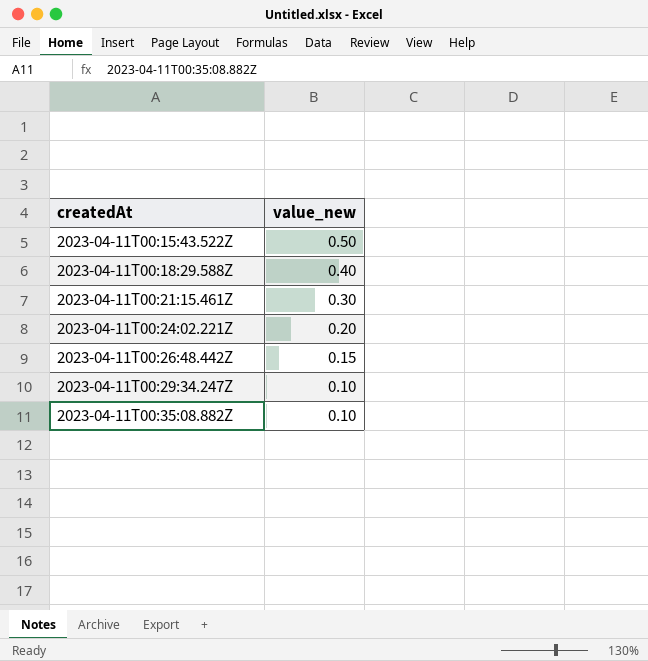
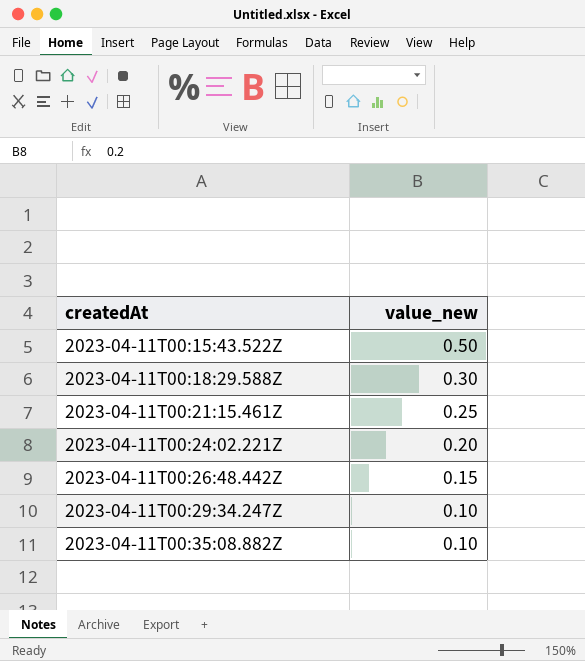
2023-04-11T00:18:29.588Z | value_new: 0.40 -> 0.30
2023-04-11T00:21:15.461Z | value_new: 0.30 -> 0.25

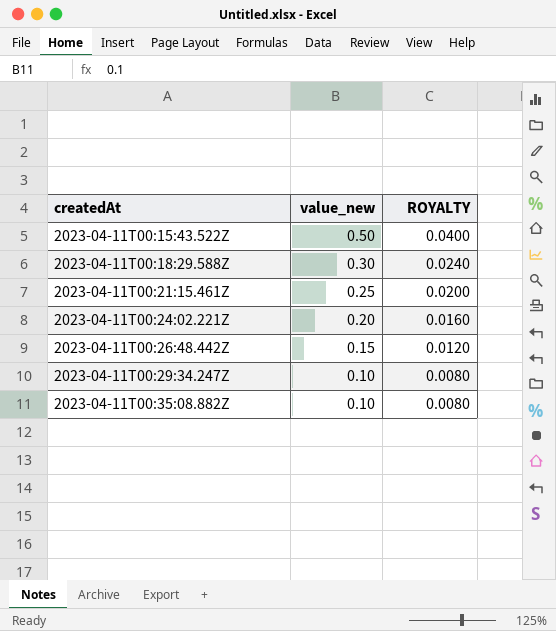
column ROYALTY | formula: none -> [value_new] * 0.08

